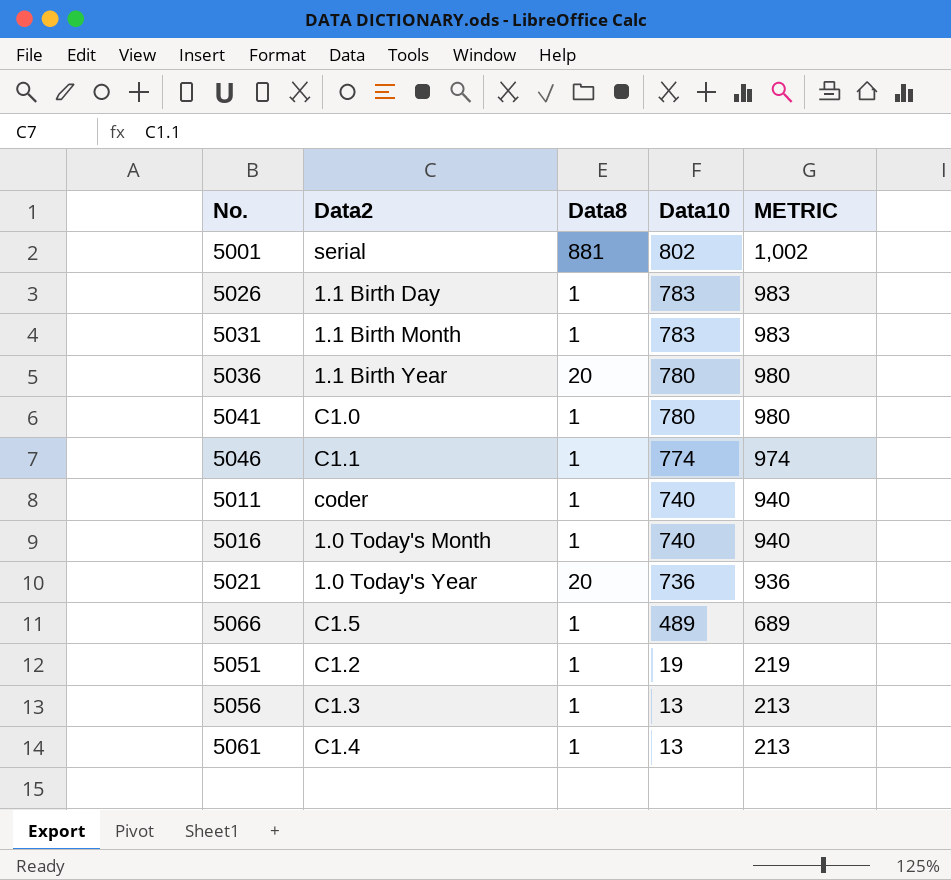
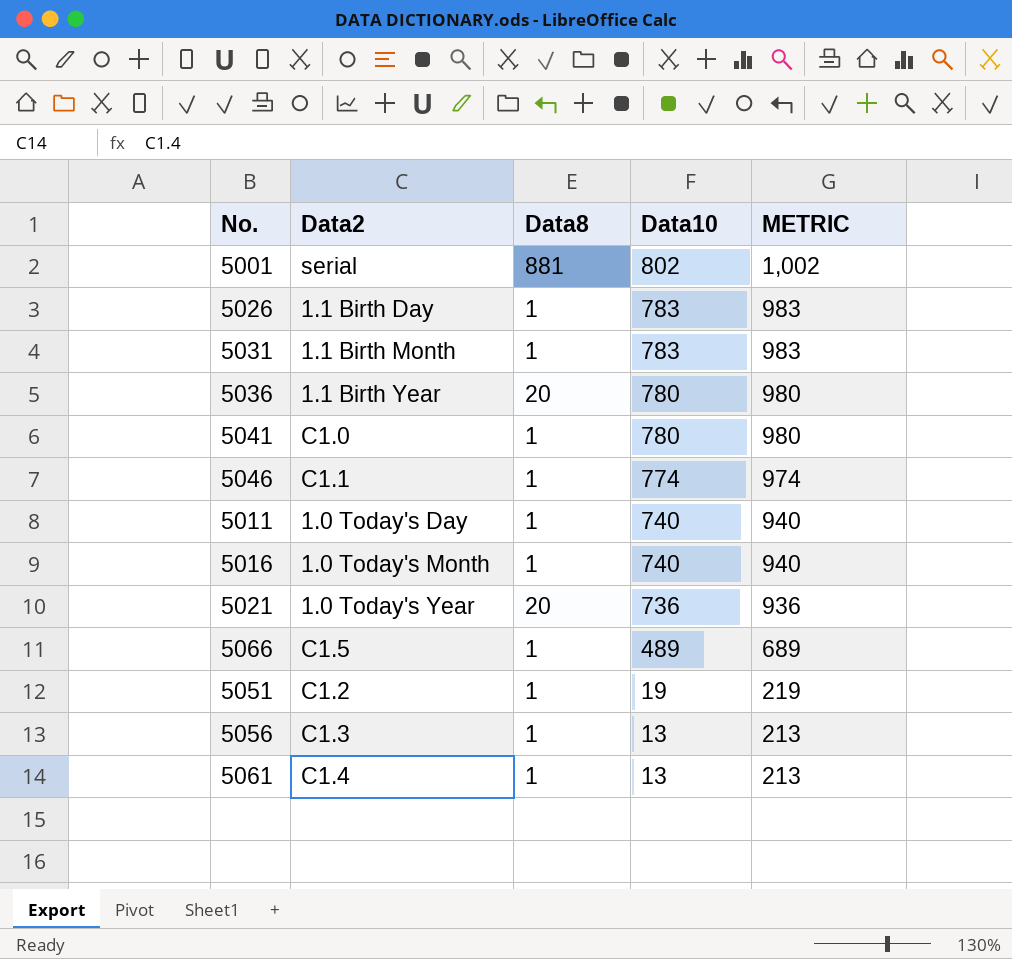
5011 | Data2: coder -> 1.0 Today's Day

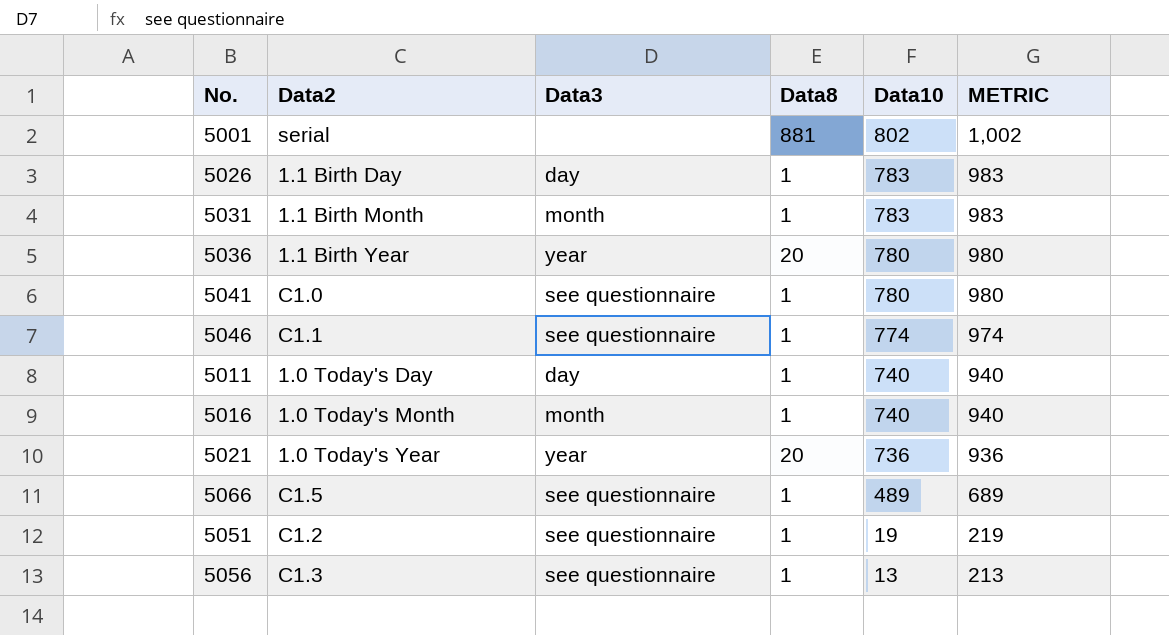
column Data3 | position: none -> 3
row 5061: C1.4 | 1 | 13 | 213 -> none

